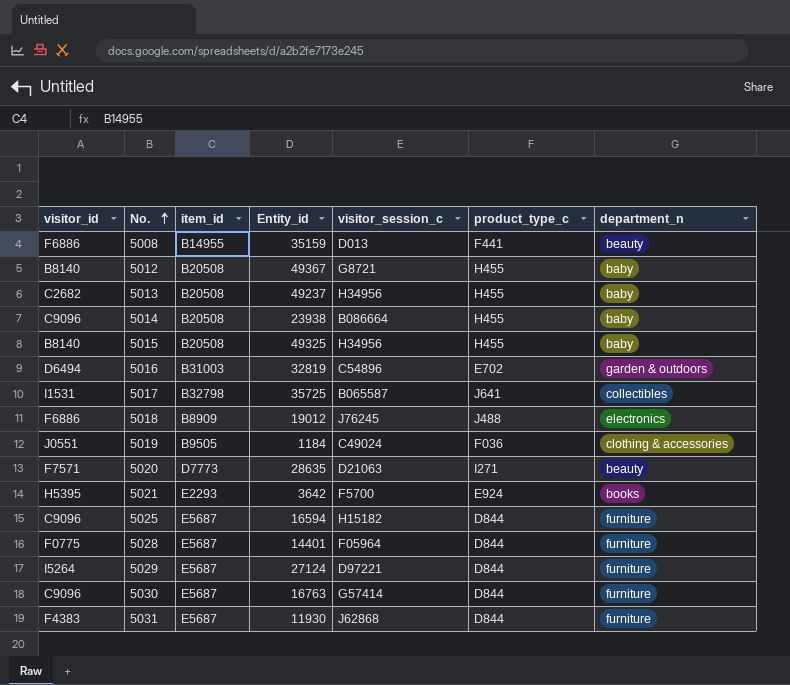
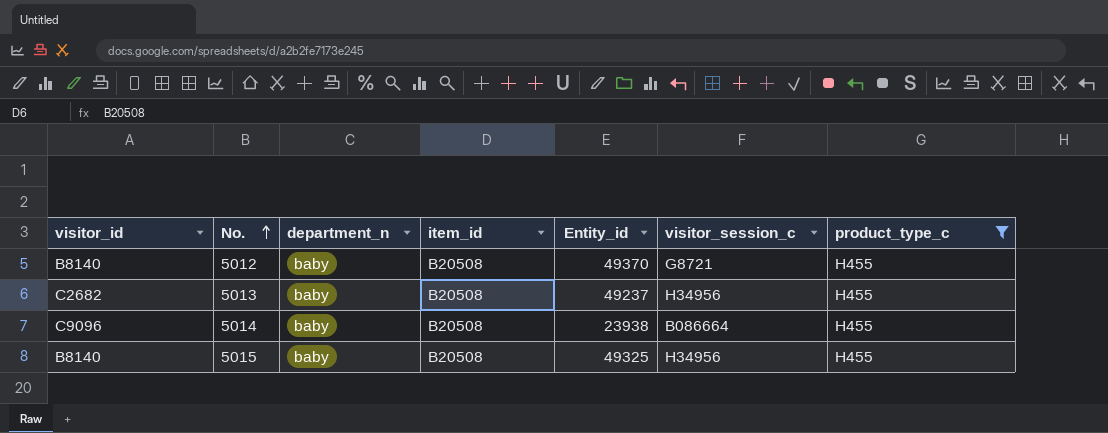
filter: none -> product_type_c = H455
column department_n | position: 7 -> 3
5012 | Entity_id: 49367 -> 49370

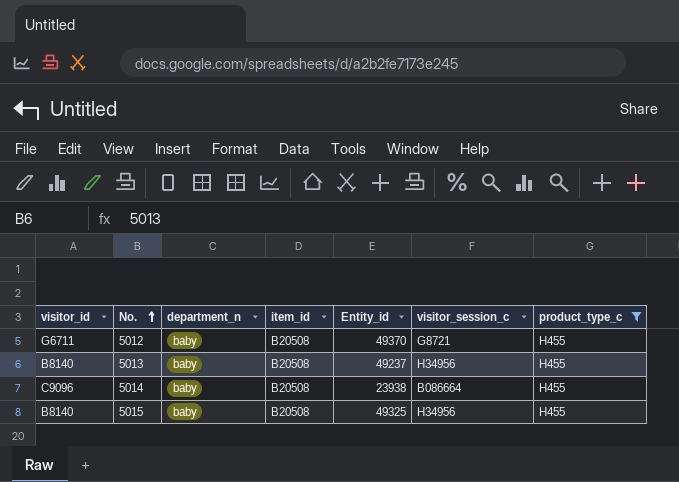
5012 | visitor_id: B8140 -> G6711
5013 | visitor_id: C2682 -> B8140

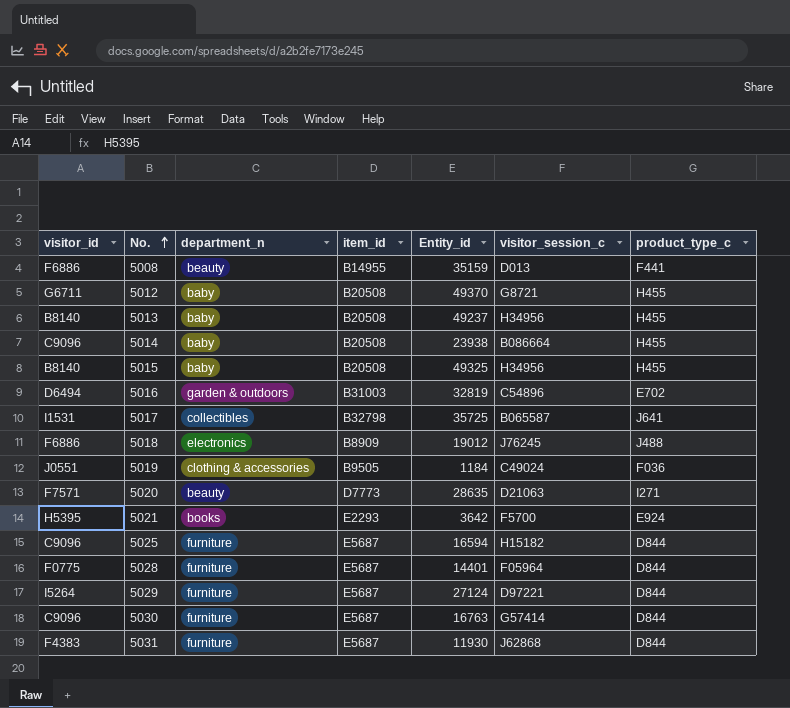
filter: product_type_c = H455 -> none

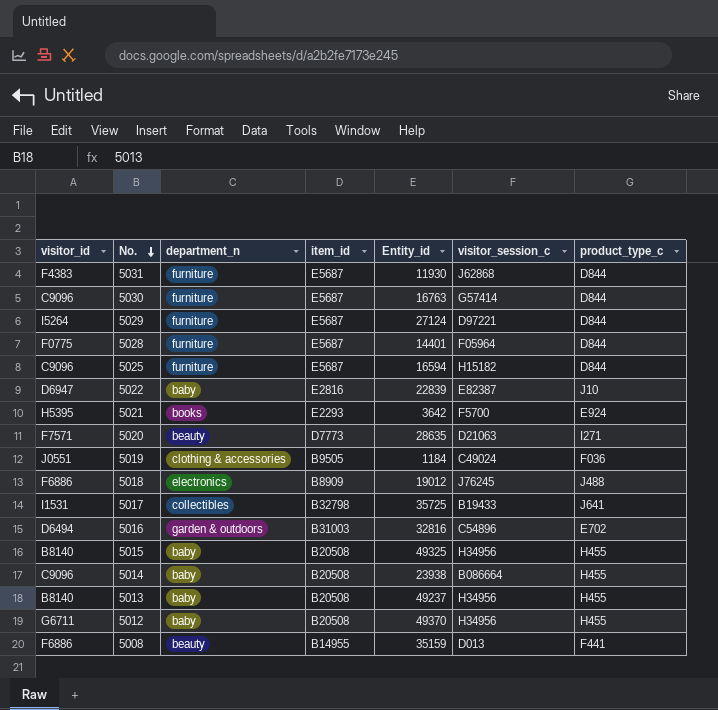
row order: No. ascending -> No. descending
row 5022: none -> D6947 | baby | E2816 | 22839 | E82387 | J10
5017 | visitor_session_c: B065587 -> B19433
5016 | Entity_id: 32819 -> 32816
5012 | visitor_session_c: G8721 -> H34956

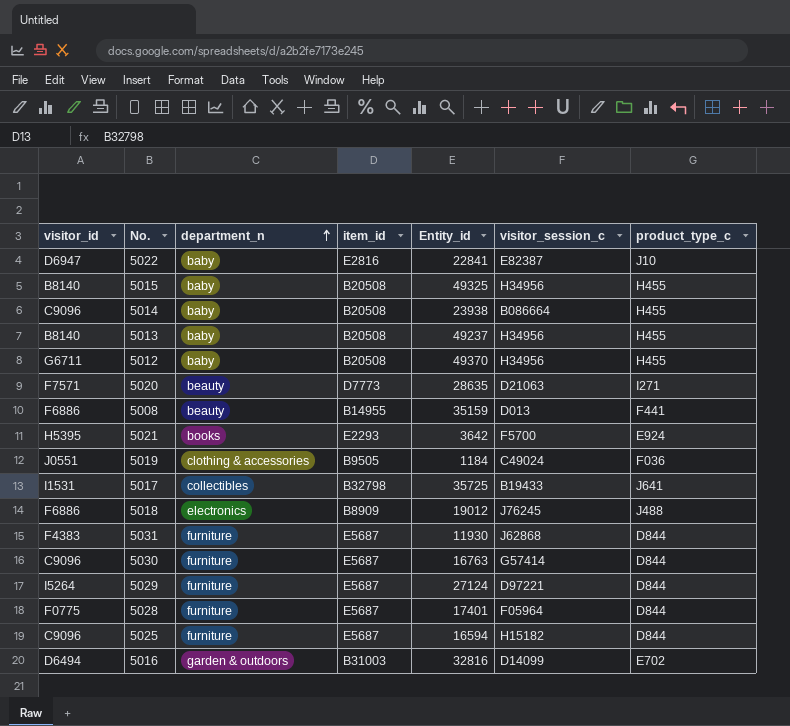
row order: No. descending -> department_n ascending
5022 | Entity_id: 22839 -> 22841
5028 | Entity_id: 14401 -> 17401
5016 | visitor_session_c: C54896 -> D14099

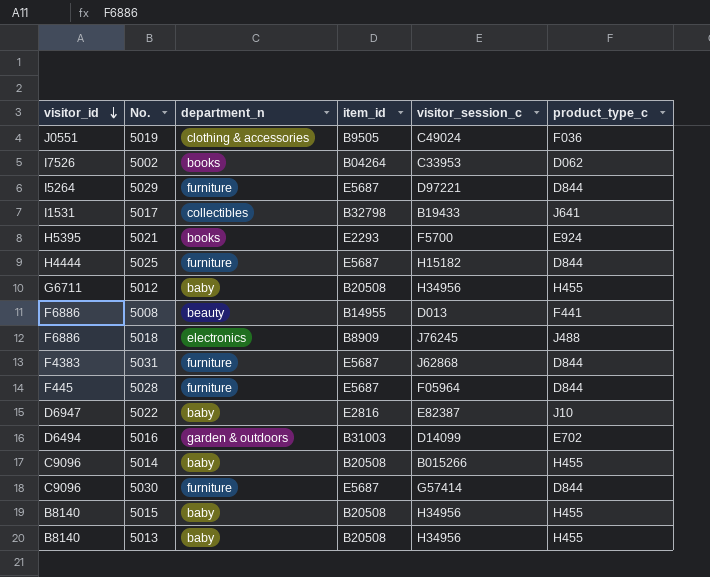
row order: department_n ascending -> visitor_id descending
column Entity_id | position: 5 -> none
row 5020: F7571 | beauty | D7773 | 28635 | D21063 | I271 -> none
row 5002: none -> I7526 | books | B04264 | C33953 | D062
5025 | visitor_id: C9096 -> H4444
5028 | visitor_id: F0775 -> F445
5014 | visitor_session_c: B086664 -> B015266

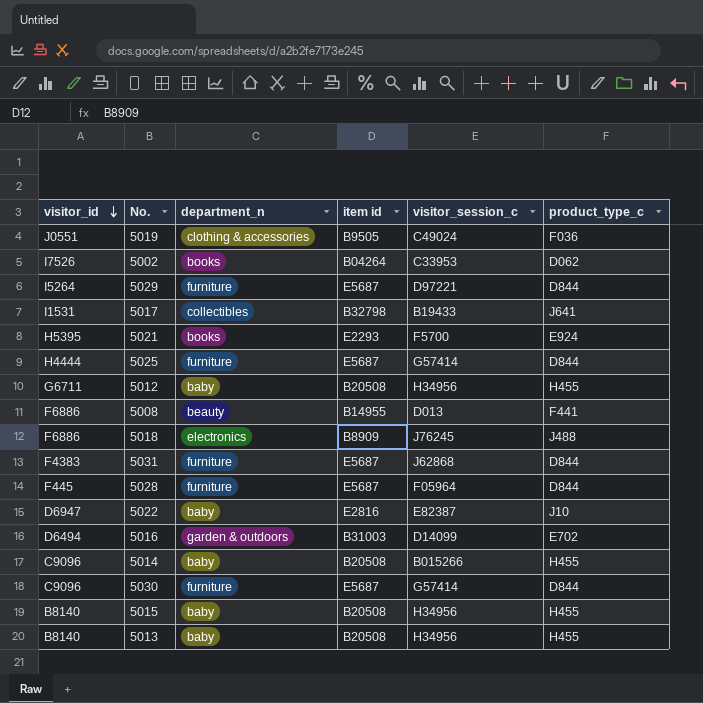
column name: item_id -> item id
5025 | visitor_session_c: H15182 -> G57414

